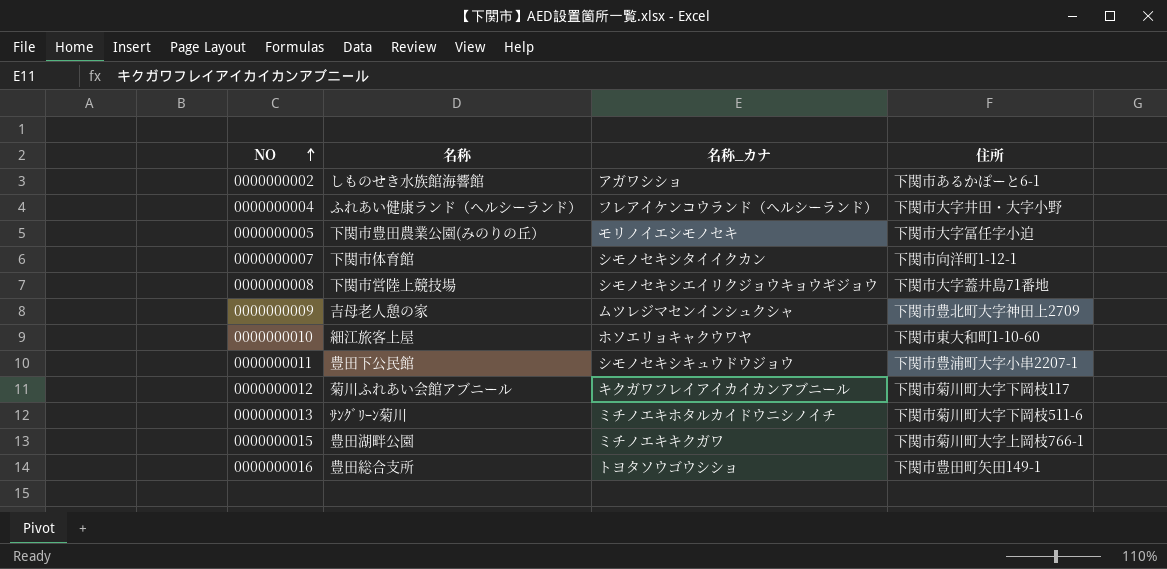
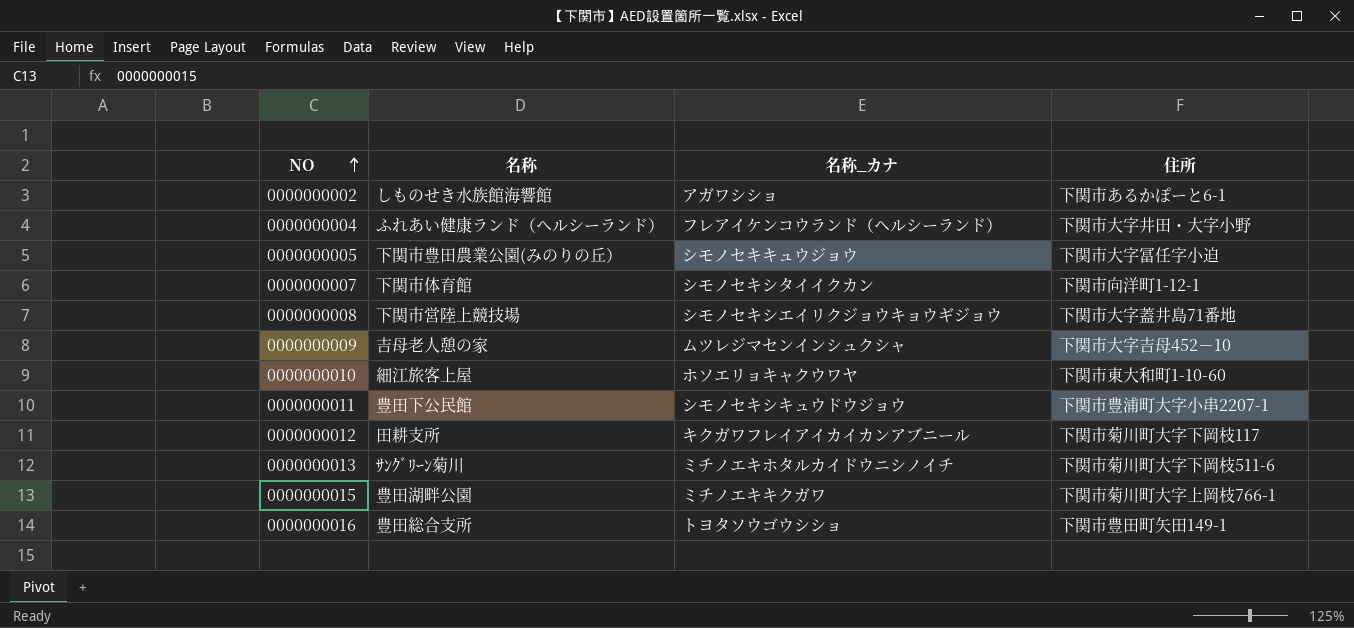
0000000005 | 名称_カナ: モリノイエシモノセキ -> シモノセキキュウジョウ
0000000009 | 住所: 下関市豊北町大字神田上2709 -> 下関市大字吉母452－10
0000000012 | 名称: 菊川ふれあい会館アブニール -> 田耕支所

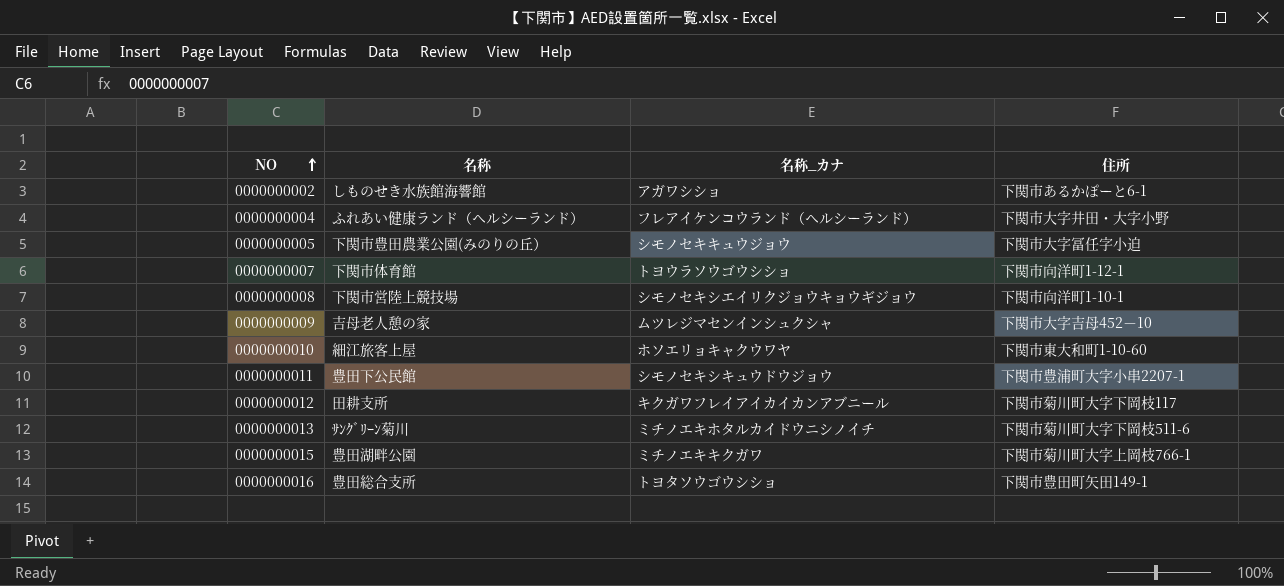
0000000007 | 名称_カナ: シモノセキシタイイクカン -> トヨウラソウゴウシショ
0000000008 | 住所: 下関市大字蓋井島71番地 -> 下関市向洋町1-10-1

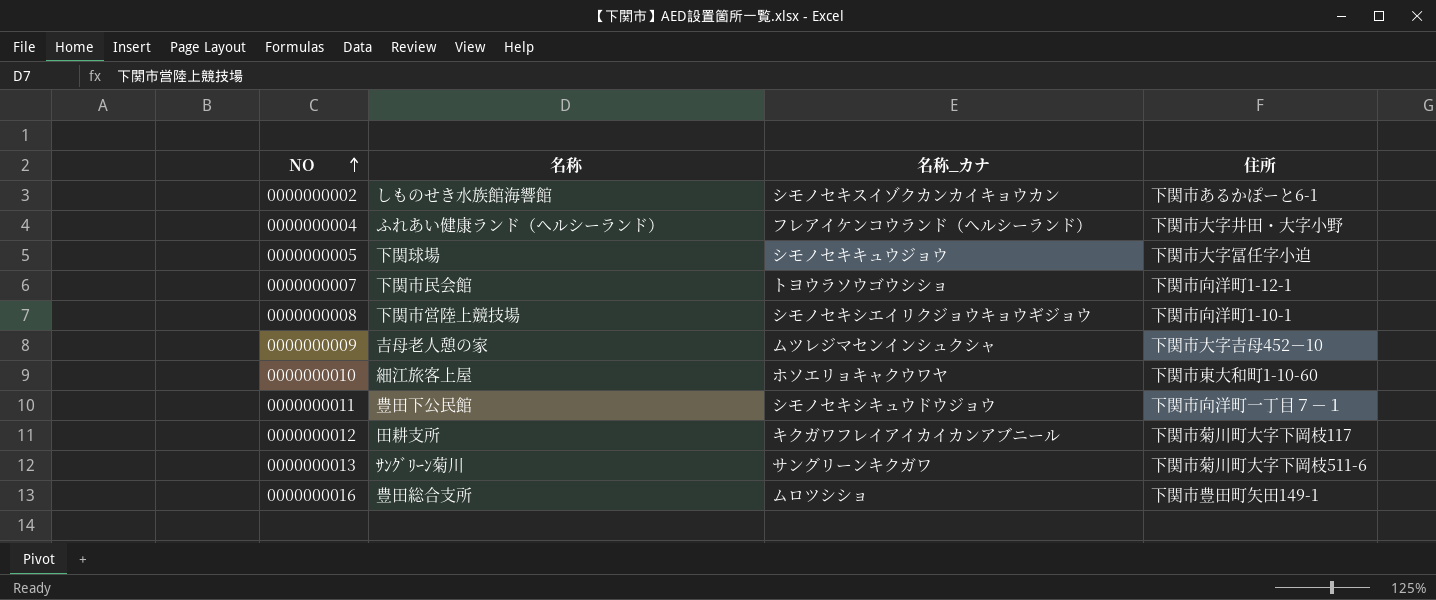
row 0000000015: 豊田湖畔公園 | ミチノエキキクガワ | 下関市菊川町大字上岡枝766-1 -> none
0000000002 | 名称_カナ: アガワシショ -> シモノセキスイゾクカンカイキョウカン
0000000005 | 名称: 下関市豊田農業公園(みのりの丘） -> 下関球場
0000000007 | 名称: 下関市体育館 -> 下関市民会館
0000000011 | 住所: 下関市豊浦町大字小串2207-1 -> 下関市向洋町一丁目７－１
0000000013 | 名称_カナ: ミチノエキホタルカイドウニシノイチ -> サングリーンキクガワ
0000000016 | 名称_カナ: トヨタソウゴウシショ -> ムロツシショ

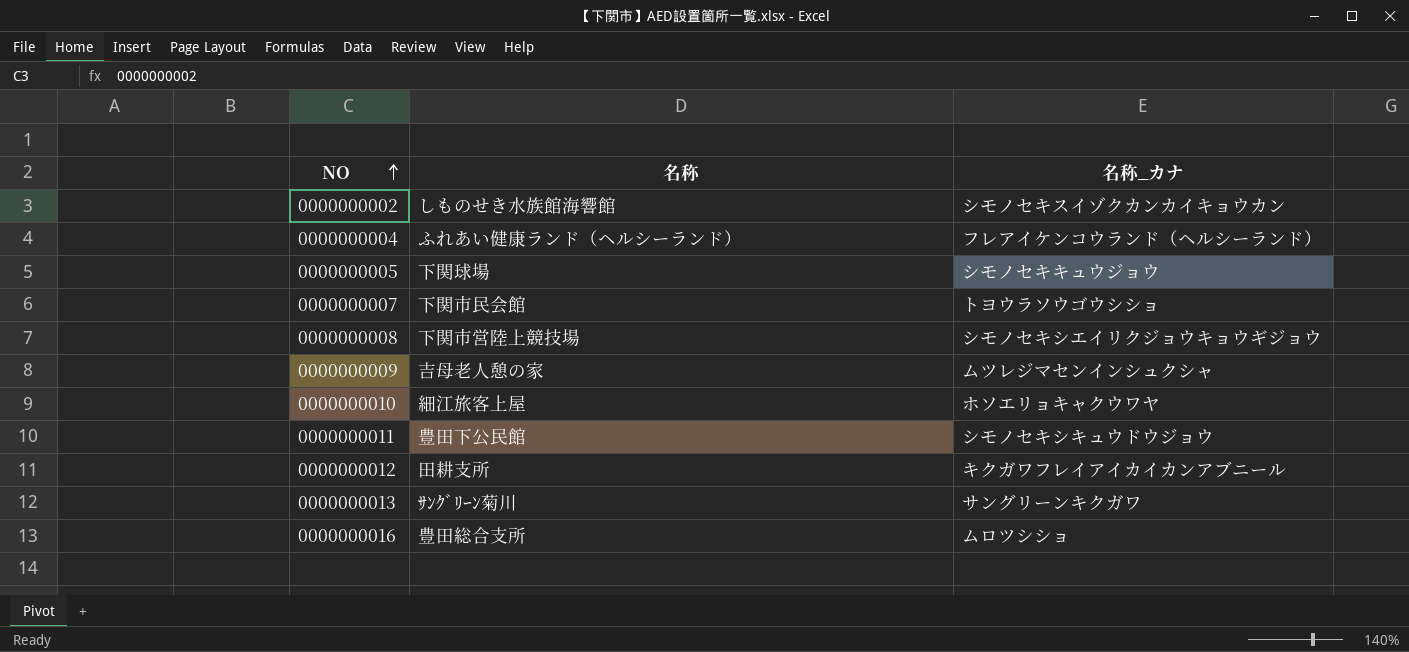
column 住所 | position: 4 -> none

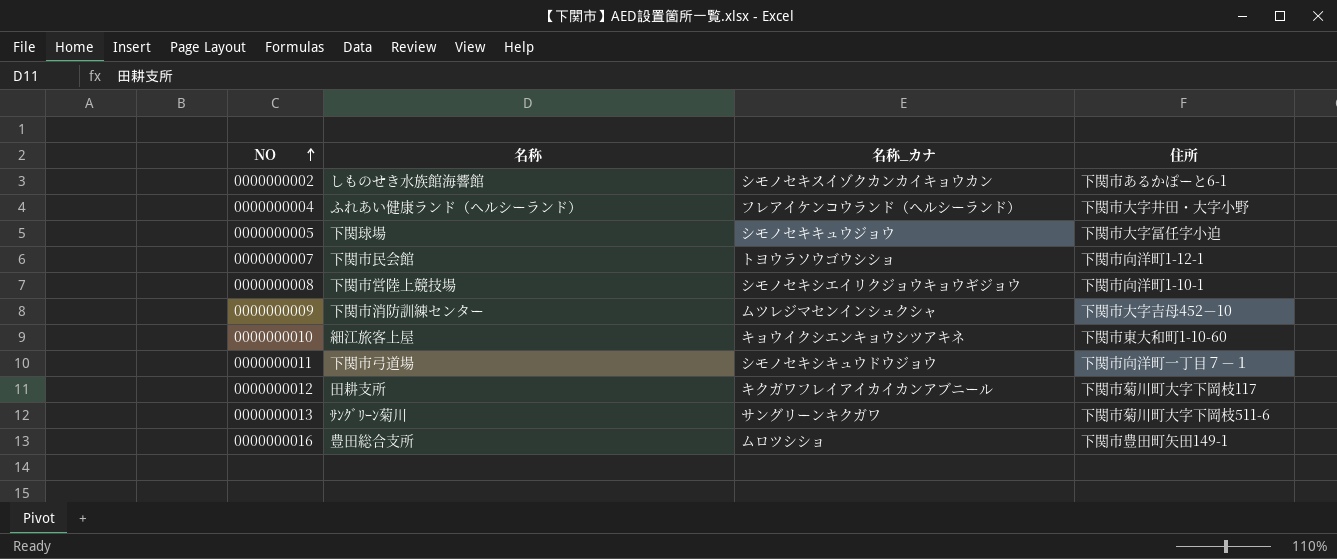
column 住所 | position: none -> 4
0000000009 | 名称: 吉母老人憩の家 -> 下関市消防訓練センター
0000000010 | 名称_カナ: ホソエリョキャクウワヤ -> キョウイクシエンキョウシツアキネ
0000000011 | 名称: 豊田下公民館 -> 下関市弓道場

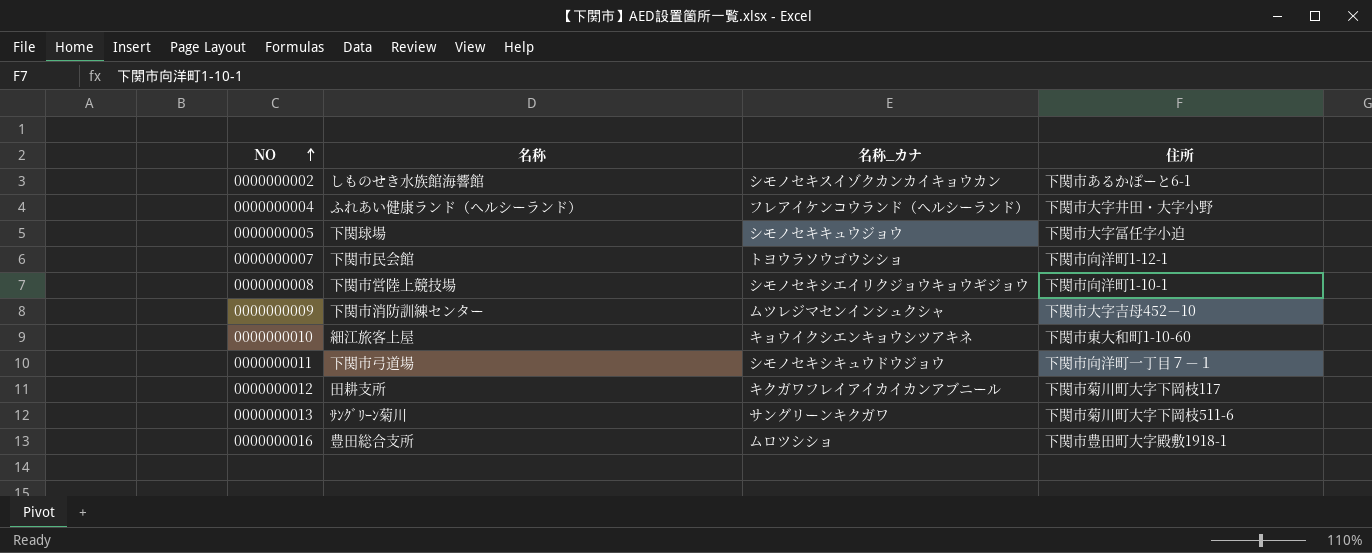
0000000016 | 住所: 下関市豊田町矢田149-1 -> 下関市豊田町大字殿敷1918-1

